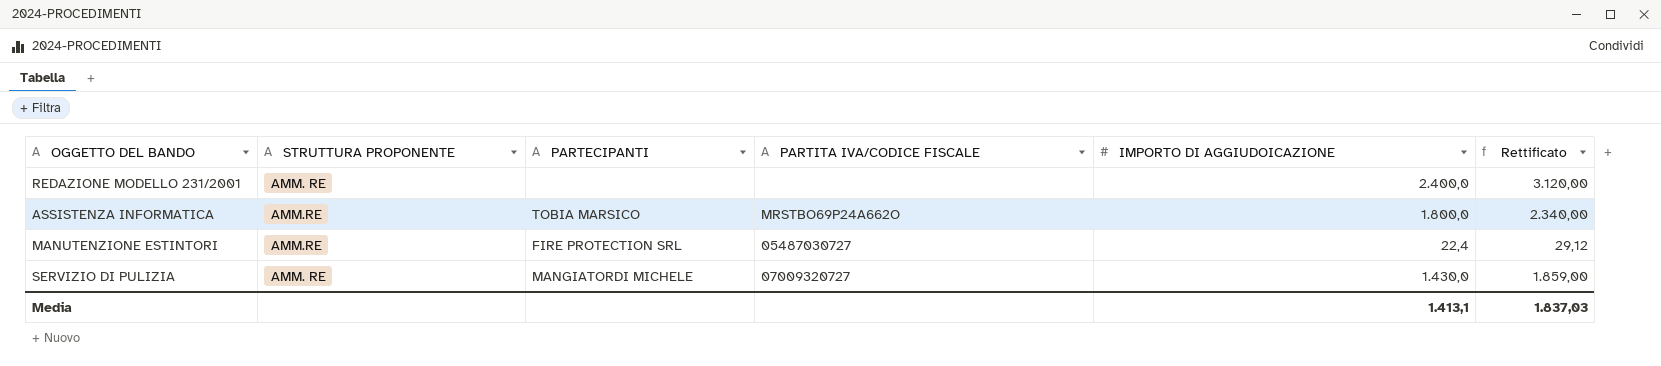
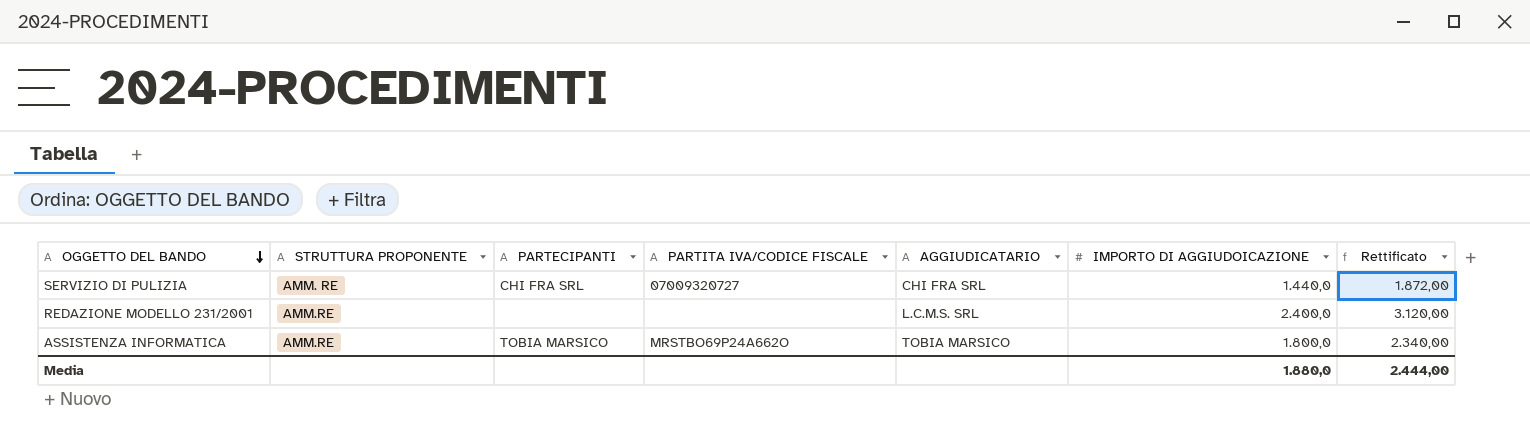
row order: none -> OGGETTO DEL BANDO descending
column AGGIUDICATARIO | position: none -> 5
row MANUTENZIONE ESTINTORI: AMM.RE | FIRE PROTECTION SRL | 05487030727 | 22,4 | 29,12 -> none
SERVIZIO DI PULIZIA | PARTECIPANTI: MANGIATORDI MICHELE -> CHI FRA SRL
SERVIZIO DI PULIZIA | IMPORTO DI AGGIUDOICAZIONE: 1.430,0 -> 1.440,0
SERVIZIO DI PULIZIA | Rettificato: 1.859,00 -> 1.872,00
REDAZIONE MODELLO 231/2001 | STRUTTURA PROPONENTE: AMM. RE -> AMM.RE
Media | IMPORTO DI AGGIUDOICAZIONE: 1.413,1 -> 1.880,0
Media | Rettificato: 1.837,03 -> 2.444,00

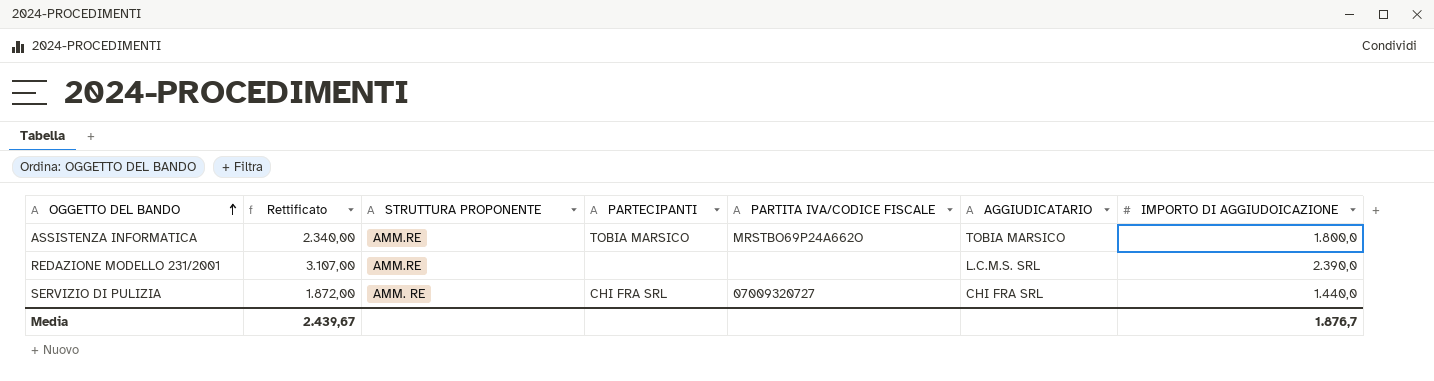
row order: OGGETTO DEL BANDO descending -> OGGETTO DEL BANDO ascending
column Rettificato | position: 7 -> 2
REDAZIONE MODELLO 231/2001 | Rettificato: 3.120,00 -> 3.107,00
REDAZIONE MODELLO 231/2001 | IMPORTO DI AGGIUDOICAZIONE: 2.400,0 -> 2.390,0
Media | Rettificato: 2.444,00 -> 2.439,67
Media | IMPORTO DI AGGIUDOICAZIONE: 1.880,0 -> 1.876,7

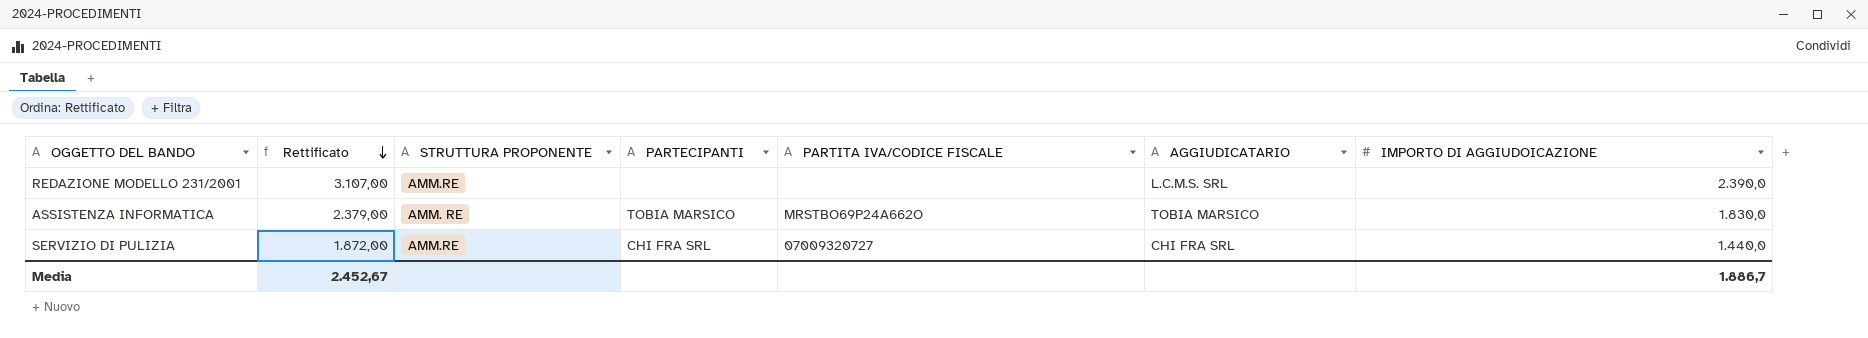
row order: OGGETTO DEL BANDO ascending -> Rettificato descending
ASSISTENZA INFORMATICA | Rettificato: 2.340,00 -> 2.379,00
ASSISTENZA INFORMATICA | STRUTTURA PROPONENTE: AMM.RE -> AMM. RE
ASSISTENZA INFORMATICA | IMPORTO DI AGGIUDOICAZIONE: 1.800,0 -> 1.830,0
SERVIZIO DI PULIZIA | STRUTTURA PROPONENTE: AMM. RE -> AMM.RE
Media | Rettificato: 2.439,67 -> 2.452,67
Media | IMPORTO DI AGGIUDOICAZIONE: 1.876,7 -> 1.886,7

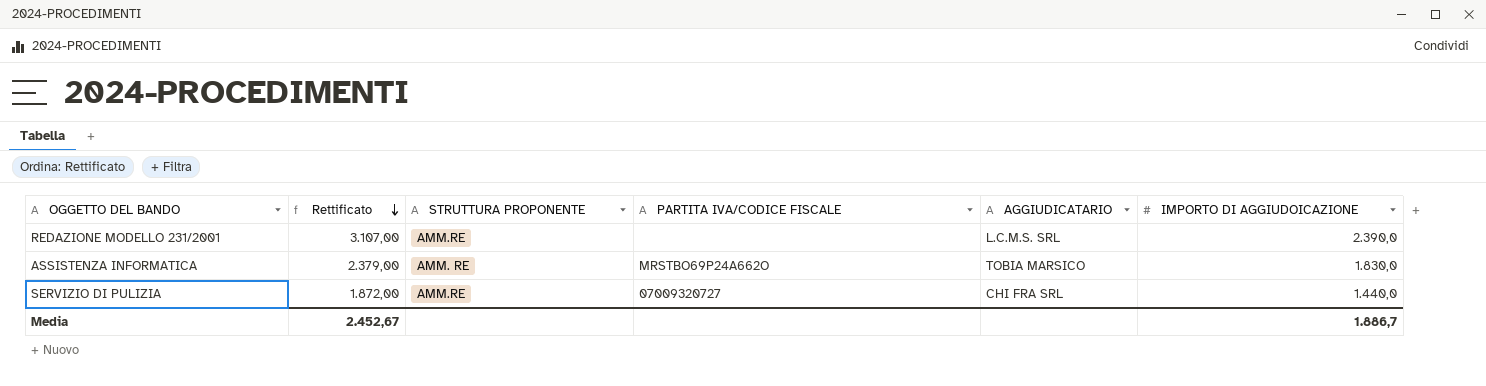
column PARTECIPANTI | position: 4 -> none

